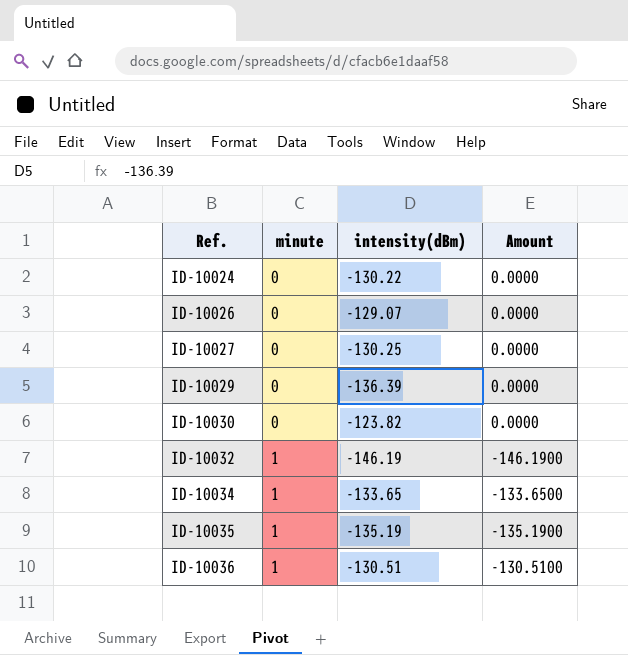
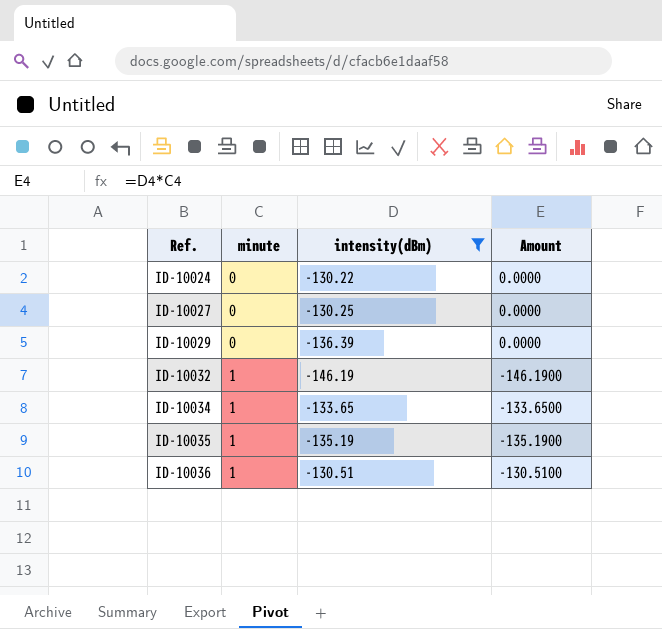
filter: none -> intensity(dBm) <= -130.22

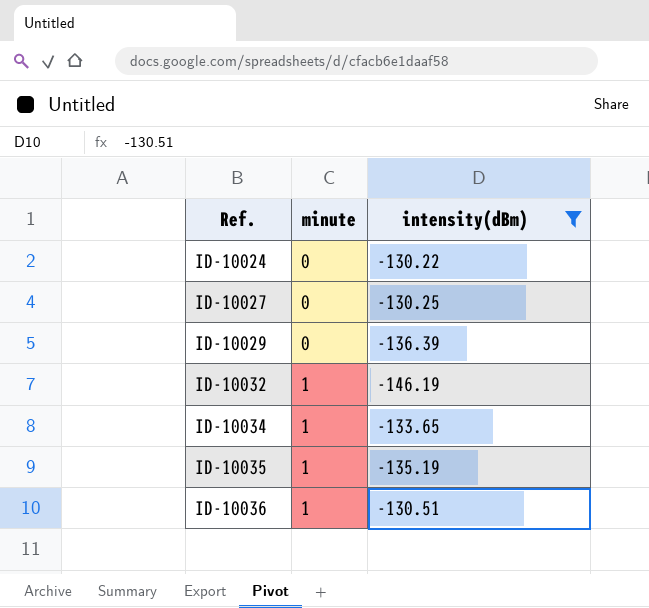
column Amount | formula: [minute] * [intensity(dBm)] -> none

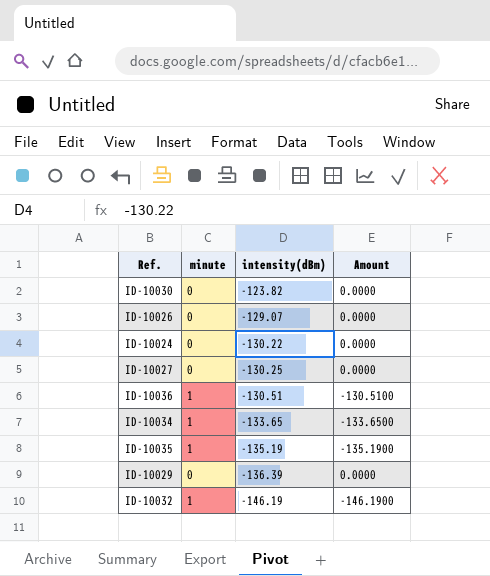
filter: intensity(dBm) <= -130.22 -> none
row order: Ref. ascending -> intensity(dBm) descending
column Amount | formula: none -> [minute] * [intensity(dBm)]

